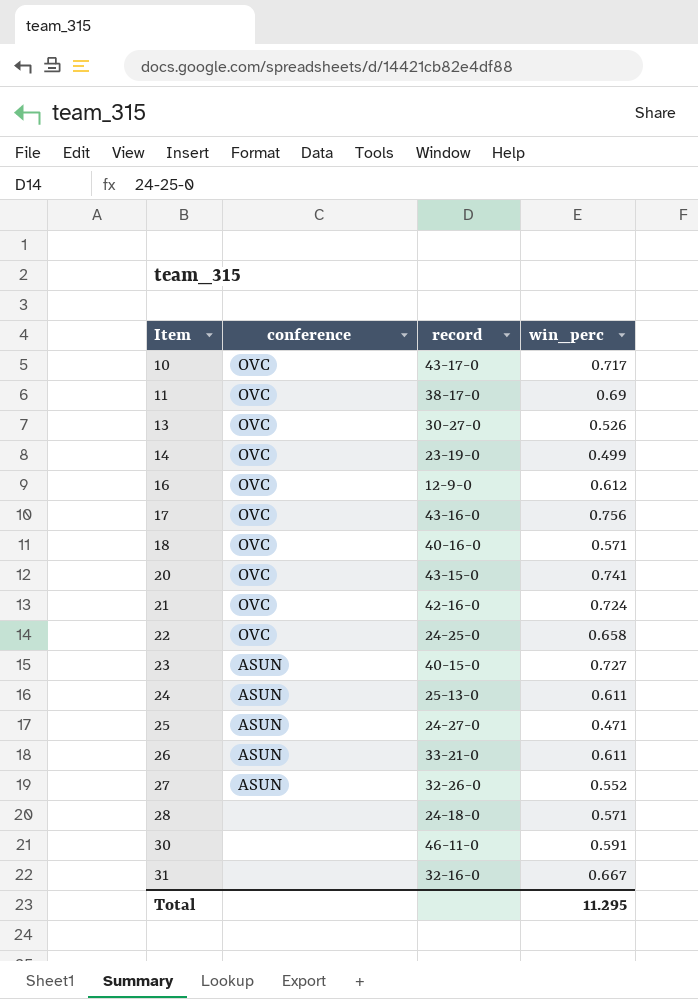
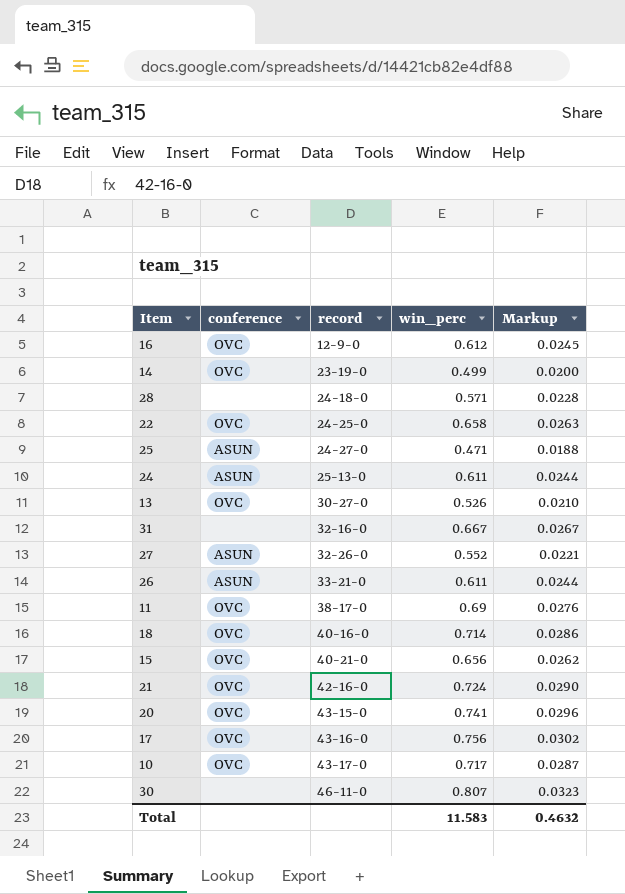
row order: Item ascending -> record ascending
column Markup | formula: none -> [win_perc] * 0.04
row 23: ASUN | 40-15-0 | 0.727 -> none
18 | win_perc: 0.571 -> 0.714
row 15: none -> OVC | 40-21-0 | 0.656 | 0.0262
30 | win_perc: 0.591 -> 0.807
Total | win_perc: 11.295 -> 11.583

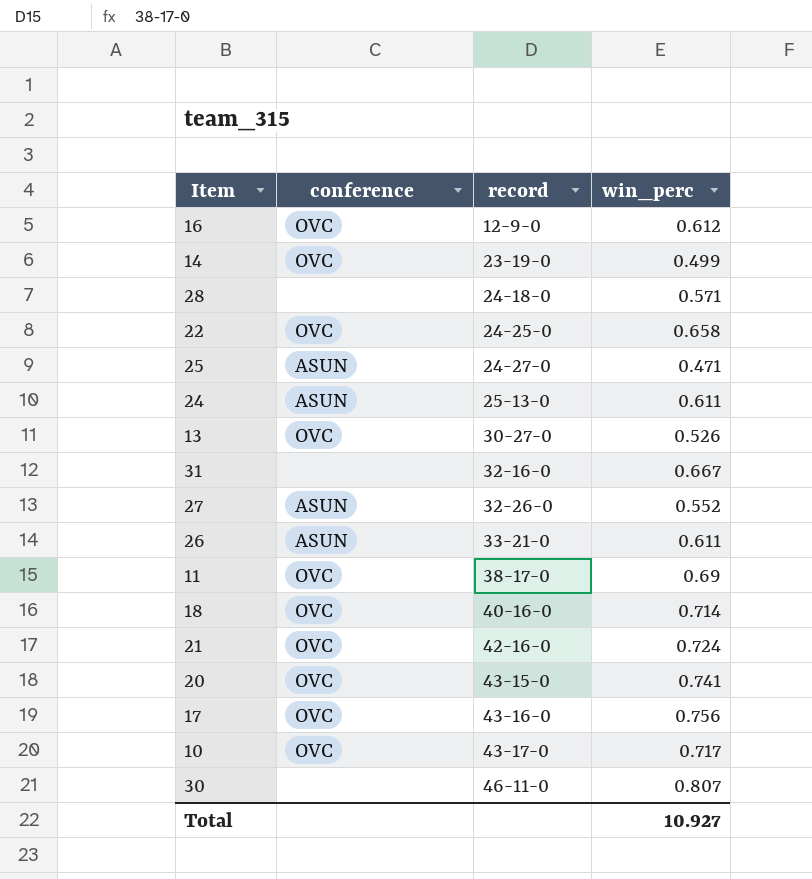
column Markup | formula: [win_perc] * 0.04 -> none
row 15: OVC | 40-21-0 | 0.656 | 0.0262 -> none
Total | win_perc: 11.583 -> 10.927

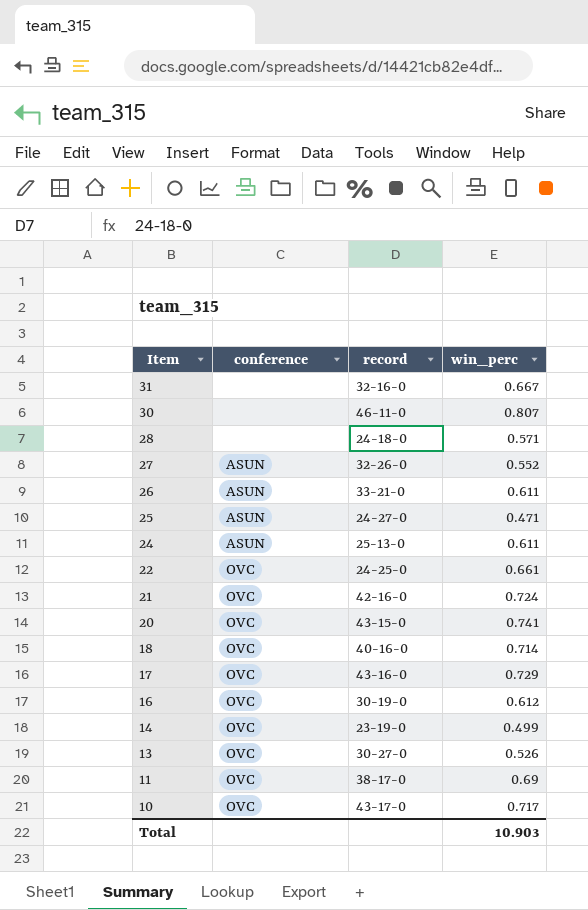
row order: record ascending -> Item descending
22 | win_perc: 0.658 -> 0.661
17 | win_perc: 0.756 -> 0.729
16 | record: 12-9-0 -> 30-19-0
Total | win_perc: 10.927 -> 10.903

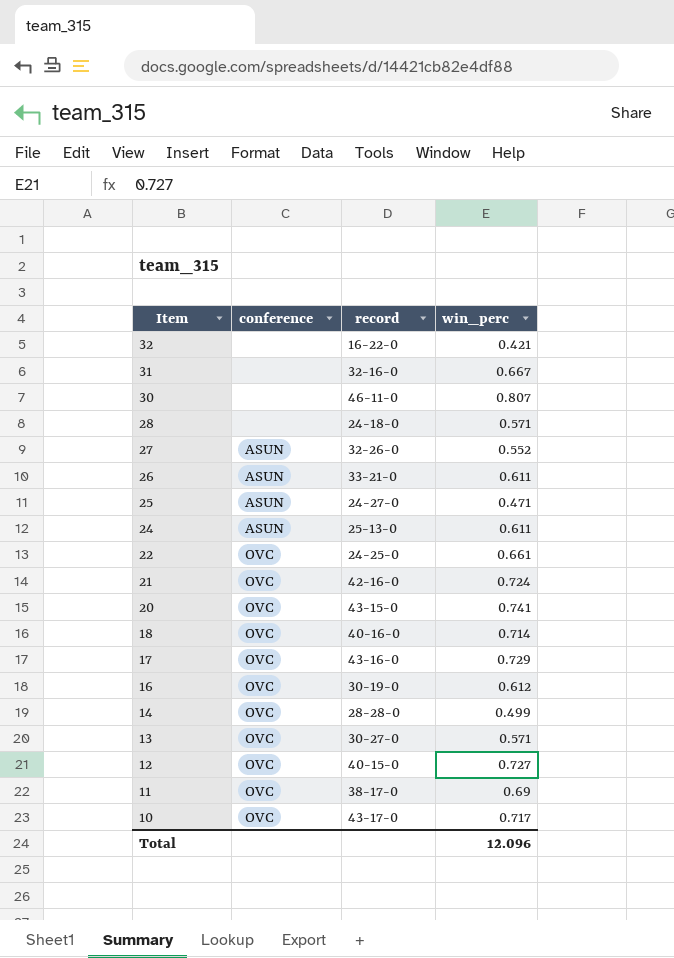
row 32: none -> none | 16-22-0 | 0.421
14 | record: 23-19-0 -> 28-28-0
13 | win_perc: 0.526 -> 0.571
row 12: none -> OVC | 40-15-0 | 0.727
Total | win_perc: 10.903 -> 12.096

